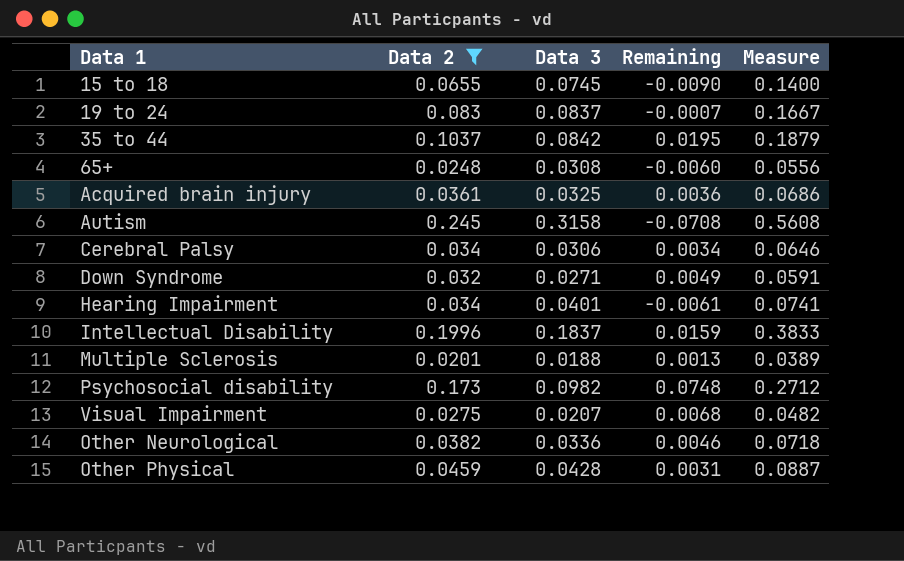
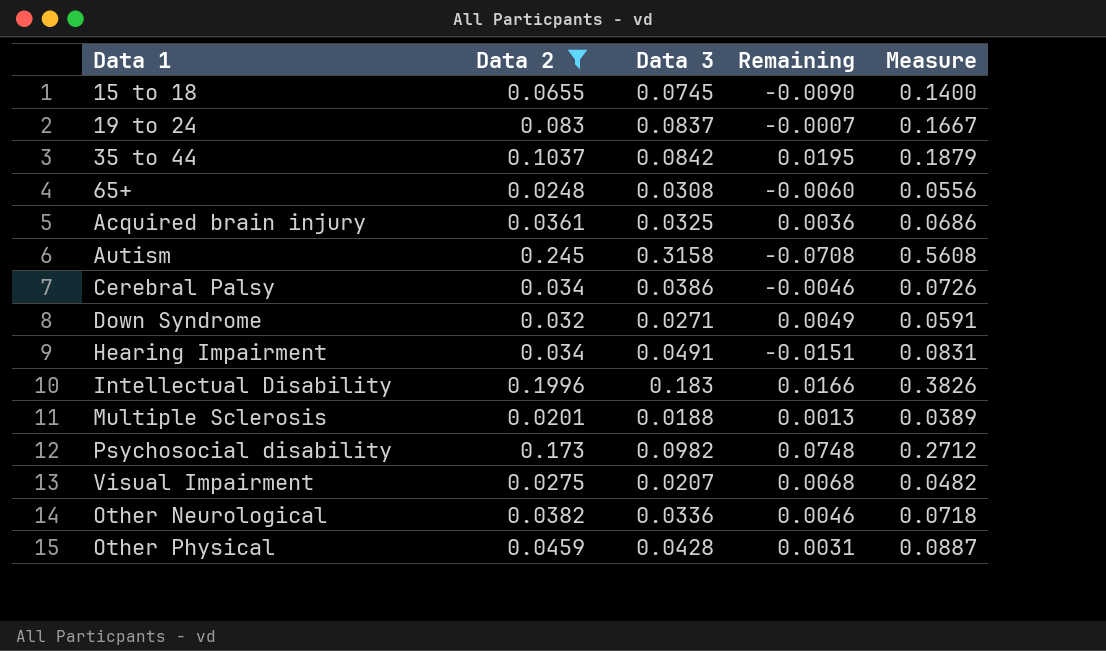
Cerebral Palsy | Data 3: 0.0306 -> 0.0386
Cerebral Palsy | Remaining: 0.0034 -> -0.0046
Cerebral Palsy | Measure: 0.0646 -> 0.0726
Hearing Impairment | Data 3: 0.0401 -> 0.0491
Hearing Impairment | Remaining: -0.0061 -> -0.0151
Hearing Impairment | Measure: 0.0741 -> 0.0831
Intellectual Disability | Data 3: 0.1837 -> 0.183
Intellectual Disability | Remaining: 0.0159 -> 0.0166
Intellectual Disability | Measure: 0.3833 -> 0.3826

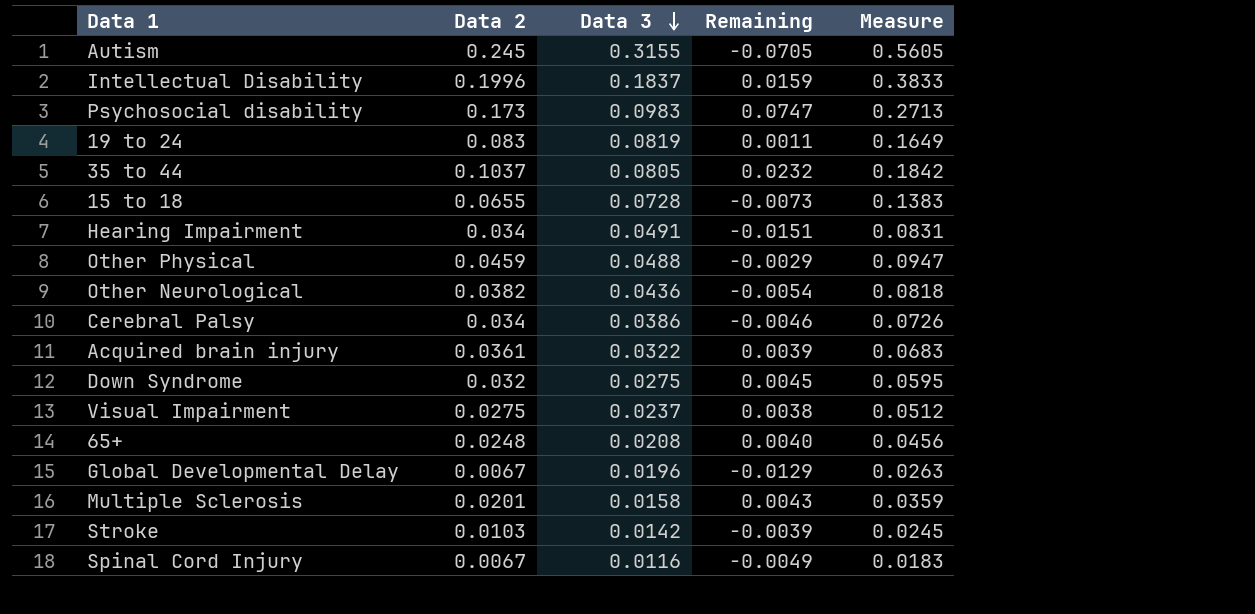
filter: Data 2 >= 0.0201 -> none
row order: none -> Data 3 descending
Autism | Data 3: 0.3158 -> 0.3155
Autism | Remaining: -0.0708 -> -0.0705
Autism | Measure: 0.5608 -> 0.5605
Intellectual Disability | Data 3: 0.183 -> 0.1837
Intellectual Disability | Remaining: 0.0166 -> 0.0159
Intellectual Disability | Measure: 0.3826 -> 0.3833
Psychosocial disability | Data 3: 0.0982 -> 0.0983
Psychosocial disability | Remaining: 0.0748 -> 0.0747
Psychosocial disability | Measure: 0.2712 -> 0.2713
19 to 24 | Data 3: 0.0837 -> 0.0819
19 to 24 | Remaining: -0.0007 -> 0.0011
19 to 24 | Measure: 0.1667 -> 0.1649
35 to 44 | Data 3: 0.0842 -> 0.0805
35 to 44 | Remaining: 0.0195 -> 0.0232
35 to 44 | Measure: 0.1879 -> 0.1842
15 to 18 | Data 3: 0.0745 -> 0.0728
15 to 18 | Remaining: -0.0090 -> -0.0073
15 to 18 | Measure: 0.1400 -> 0.1383
Other Physical | Data 3: 0.0428 -> 0.0488
Other Physical | Remaining: 0.0031 -> -0.0029
Other Physical | Measure: 0.0887 -> 0.0947
Other Neurological | Data 3: 0.0336 -> 0.0436
Other Neurological | Remaining: 0.0046 -> -0.0054
Other Neurological | Measure: 0.0718 -> 0.0818
Acquired brain injury | Data 3: 0.0325 -> 0.0322
Acquired brain injury | Remaining: 0.0036 -> 0.0039
Acquired brain injury | Measure: 0.0686 -> 0.0683
Down Syndrome | Data 3: 0.0271 -> 0.0275
Down Syndrome | Remaining: 0.0049 -> 0.0045
Down Syndrome | Measure: 0.0591 -> 0.0595
Visual Impairment | Data 3: 0.0207 -> 0.0237
Visual Impairment | Remaining: 0.0068 -> 0.0038
Visual Impairment | Measure: 0.0482 -> 0.0512
65+ | Data 3: 0.0308 -> 0.0208
65+ | Remaining: -0.0060 -> 0.0040
65+ | Measure: 0.0556 -> 0.0456
Multiple Sclerosis | Data 3: 0.0188 -> 0.0158
Multiple Sclerosis | Remaining: 0.0013 -> 0.0043
Multiple Sclerosis | Measure: 0.0389 -> 0.0359

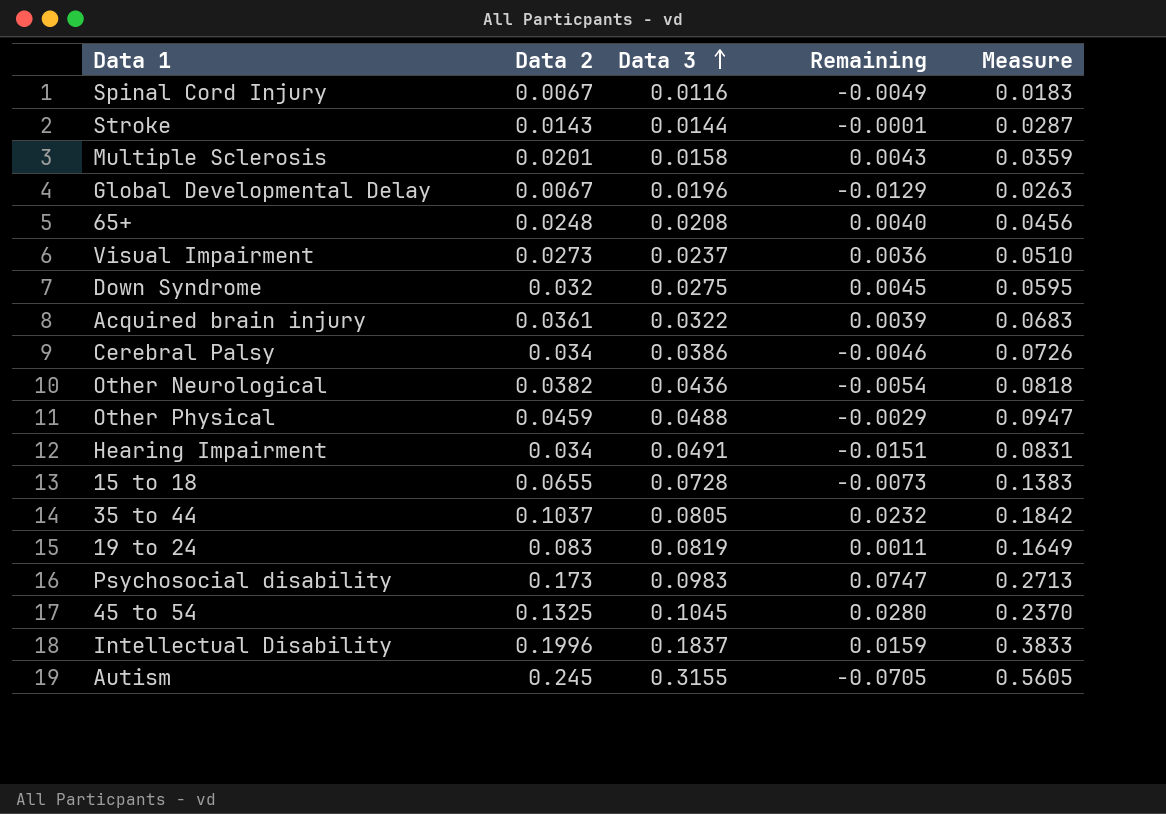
row order: Data 3 descending -> Data 3 ascending
Stroke | Data 2: 0.0103 -> 0.0143
Stroke | Data 3: 0.0142 -> 0.0144
Stroke | Remaining: -0.0039 -> -0.0001
Stroke | Measure: 0.0245 -> 0.0287
Visual Impairment | Data 2: 0.0275 -> 0.0273
Visual Impairment | Remaining: 0.0038 -> 0.0036
Visual Impairment | Measure: 0.0512 -> 0.0510
row 45 to 54: none -> 0.1325 | 0.1045 | 0.0280 | 0.2370

